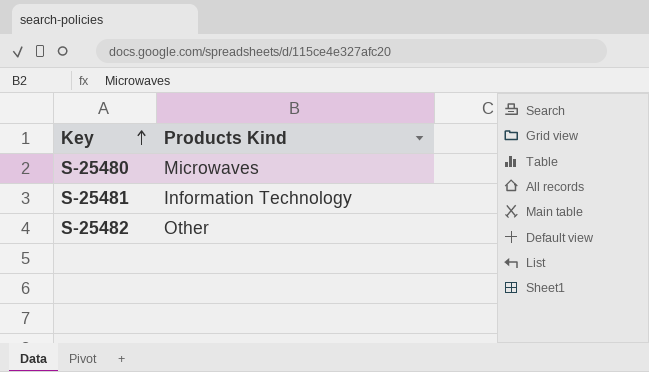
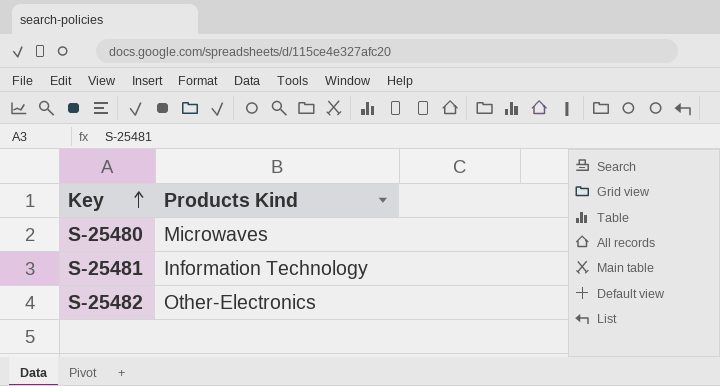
S-25482 | Products Kind: Other -> Other-Electronics

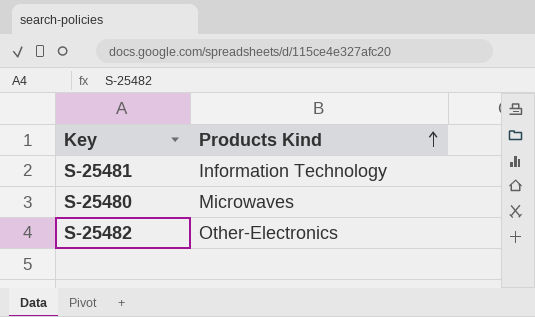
row order: Key ascending -> Products Kind ascending

